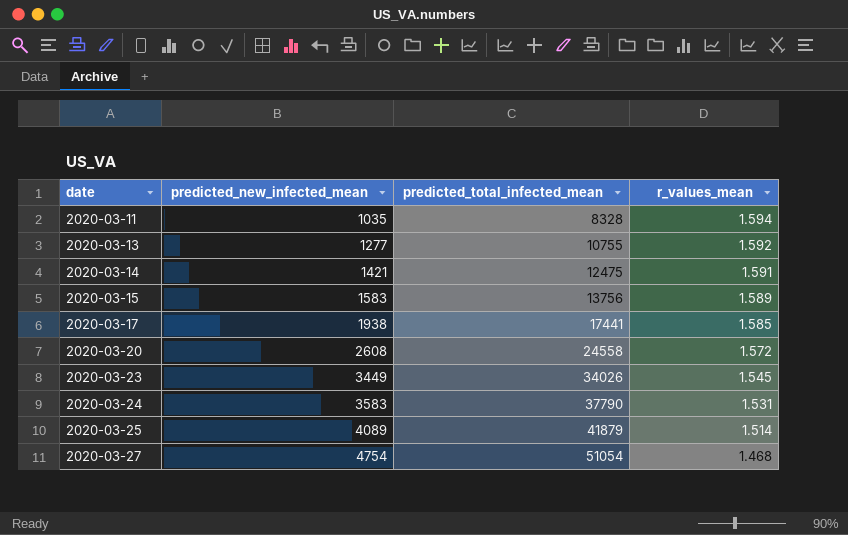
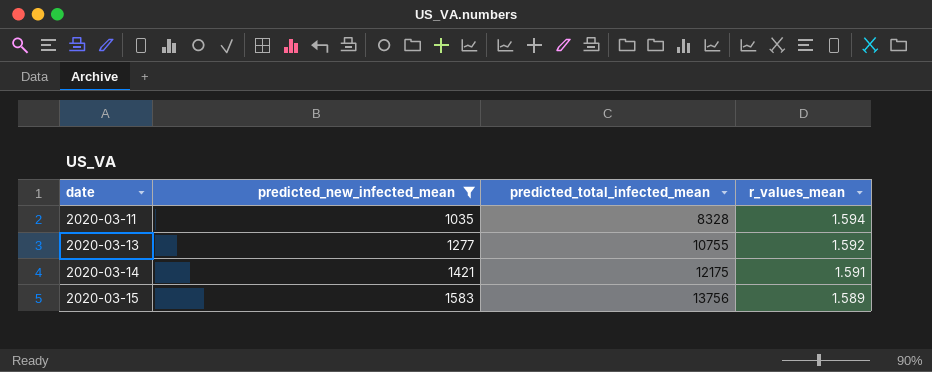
filter: none -> predicted_new_infected_mean <= 1583
2020-03-14 | predicted_total_infected_mean: 12475 -> 12175

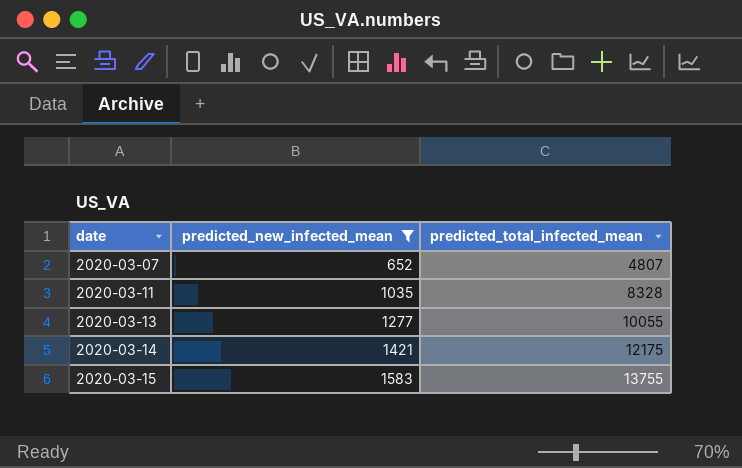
column r_values_mean | position: 4 -> none
row 2020-03-07: none -> 652 | 4807
2020-03-13 | predicted_total_infected_mean: 10755 -> 10055
2020-03-15 | predicted_total_infected_mean: 13756 -> 13755

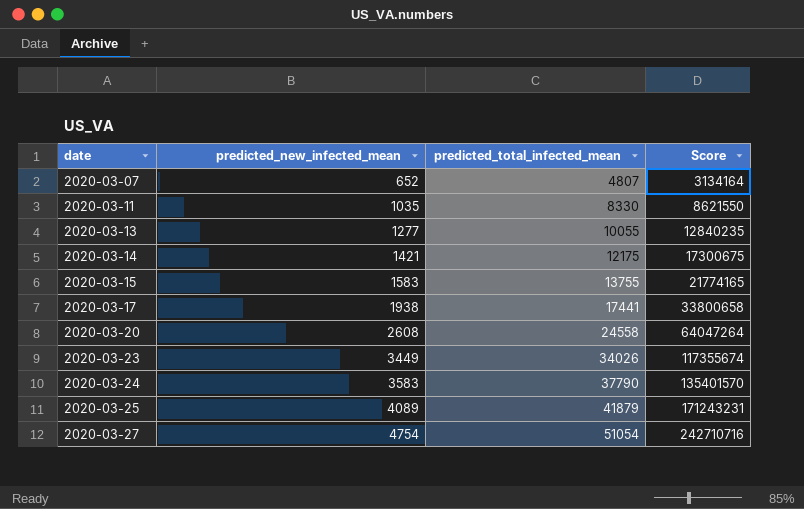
filter: predicted_new_infected_mean <= 1583 -> none
column Score | formula: none -> [predicted_new_infected_mean] * [predicted_total_infected_mean]
2020-03-11 | predicted_total_infected_mean: 8328 -> 8330

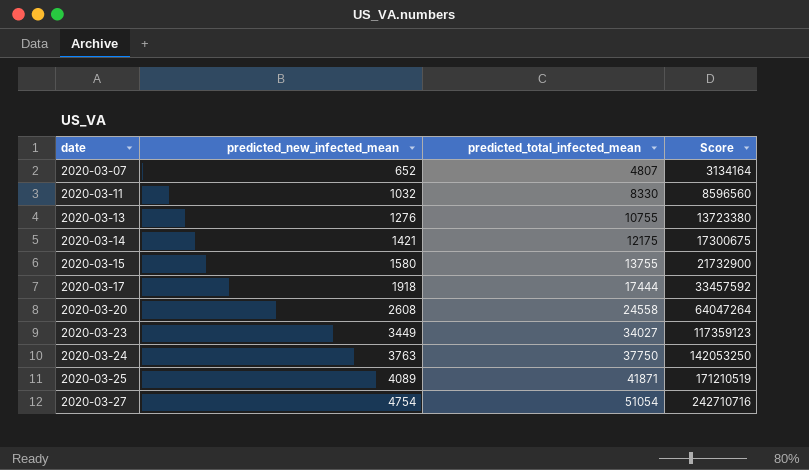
2020-03-11 | predicted_new_infected_mean: 1035 -> 1032
2020-03-11 | Score: 8621550 -> 8596560
2020-03-13 | predicted_new_infected_mean: 1277 -> 1276
2020-03-13 | predicted_total_infected_mean: 10055 -> 10755
2020-03-13 | Score: 12840235 -> 13723380
2020-03-15 | predicted_new_infected_mean: 1583 -> 1580
2020-03-15 | Score: 21774165 -> 21732900
2020-03-17 | predicted_new_infected_mean: 1938 -> 1918
2020-03-17 | predicted_total_infected_mean: 17441 -> 17444
2020-03-17 | Score: 33800658 -> 33457592
2020-03-23 | predicted_total_infected_mean: 34026 -> 34027
2020-03-23 | Score: 117355674 -> 117359123
2020-03-24 | predicted_new_infected_mean: 3583 -> 3763
2020-03-24 | predicted_total_infected_mean: 37790 -> 37750
2020-03-24 | Score: 135401570 -> 142053250
2020-03-25 | predicted_total_infected_mean: 41879 -> 41871
2020-03-25 | Score: 171243231 -> 171210519

